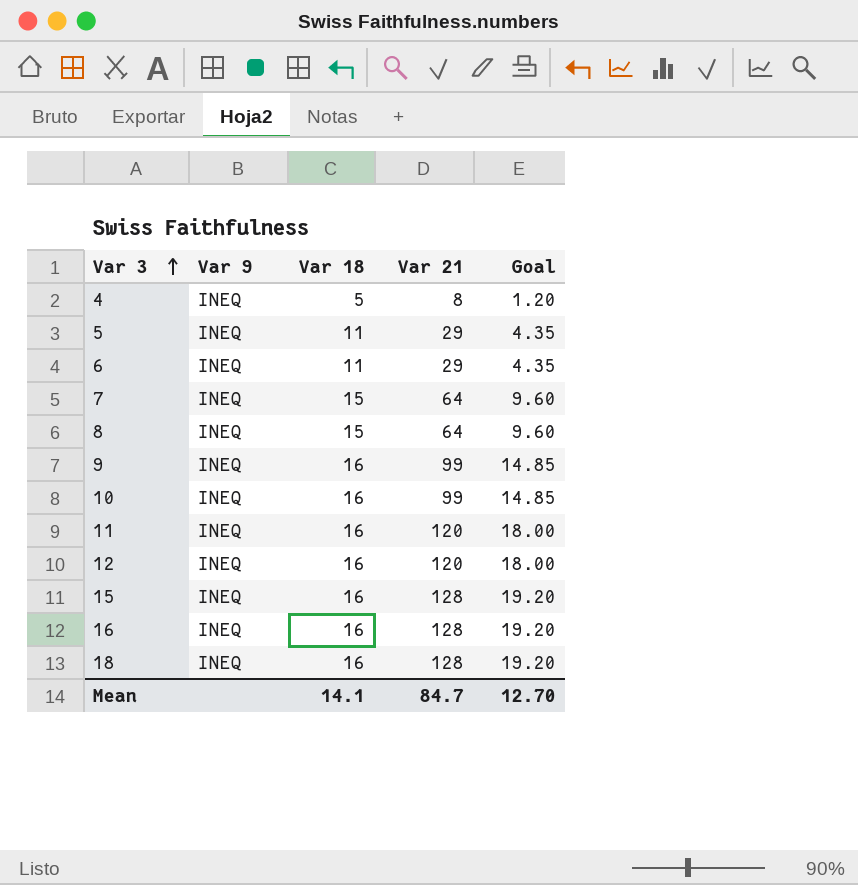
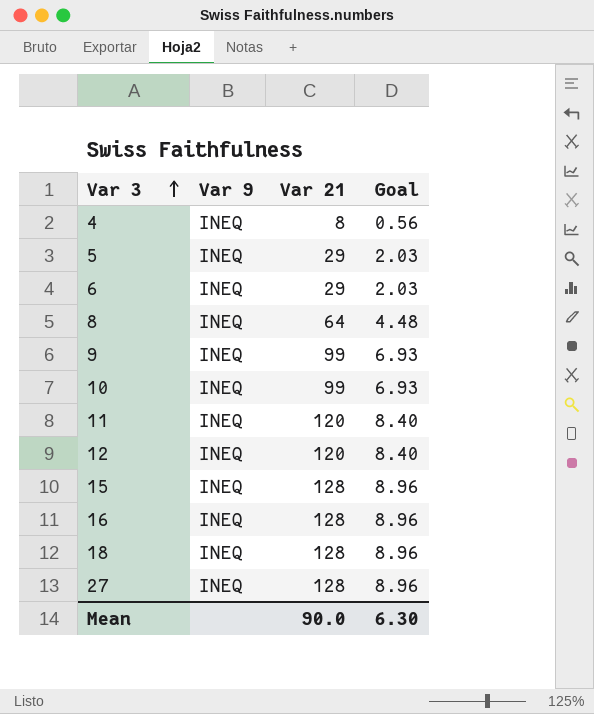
column Var 18 | position: 3 -> none
column Goal | formula: [Var 21] * 0.15 -> [Var 21] * 0.07
row 7: INEQ | 15 | 64 | 9.60 -> none
row 27: none -> INEQ | 128 | 8.96
Mean | Var 21: 84.7 -> 90.0
Mean | Goal: 12.70 -> 6.30

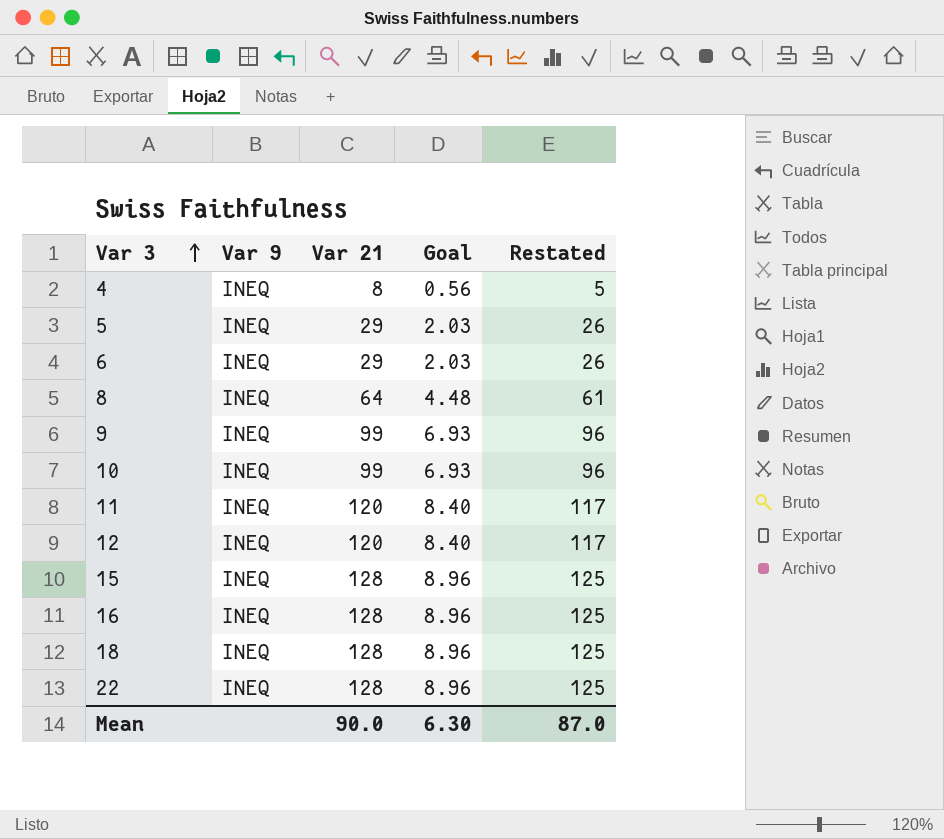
column Restated | formula: none -> [Var 21] - 3
row 27: INEQ | 128 | 8.96 -> none
row 22: none -> INEQ | 128 | 8.96 | 125

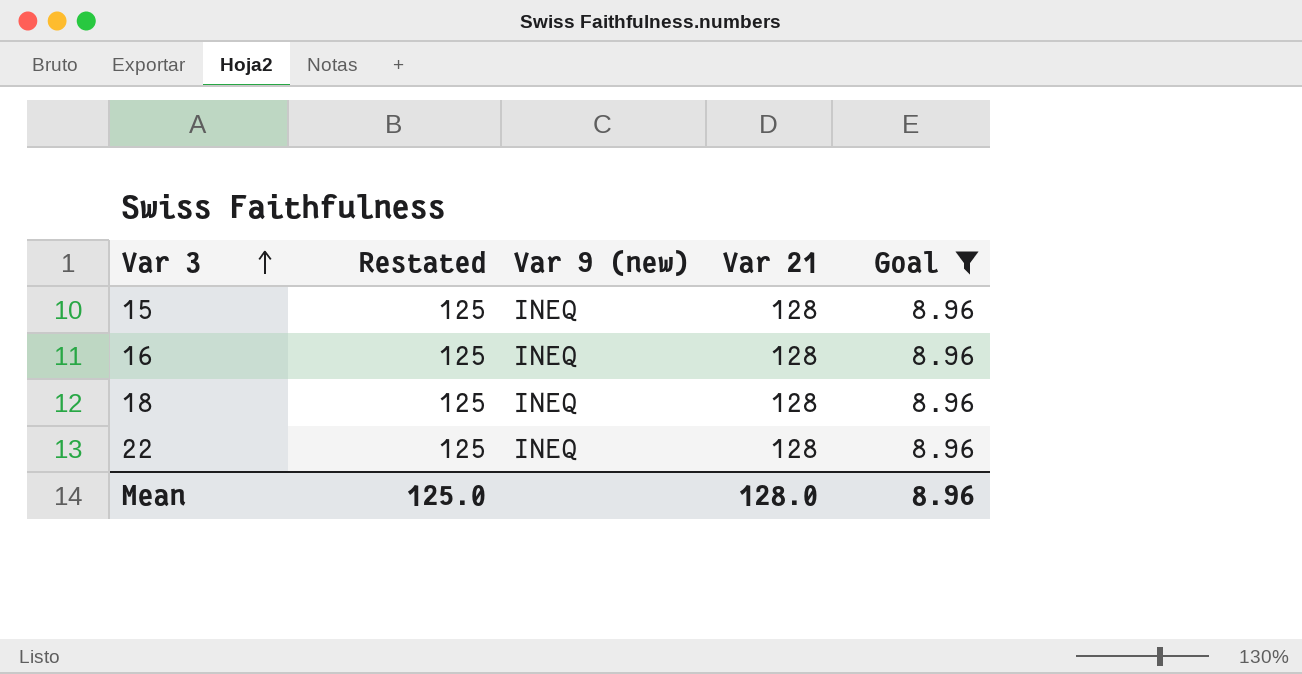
filter: none -> Goal = 8.96
column Restated | position: 5 -> 2
column name: Var 9 -> Var 9 (new)
Mean | Restated: 87.0 -> 125.0
Mean | Var 21: 90.0 -> 128.0
Mean | Goal: 6.30 -> 8.96

